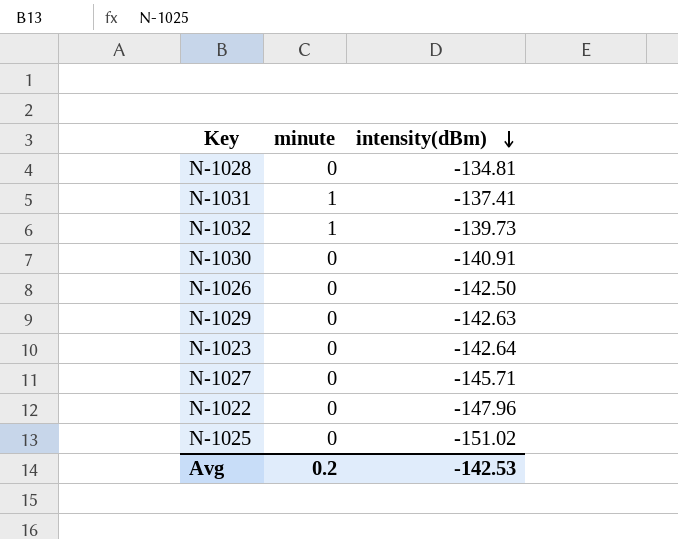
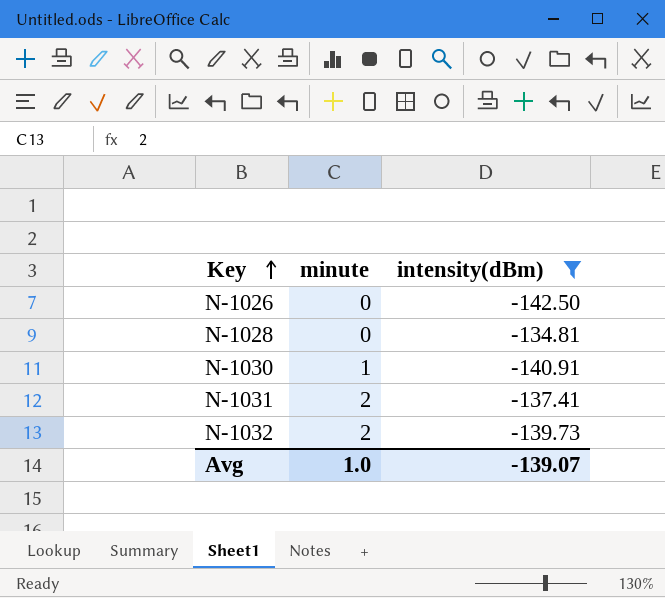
filter: none -> intensity(dBm) >= -142.50
row order: intensity(dBm) descending -> Key ascending
N-1030 | minute: 0 -> 1
N-1031 | minute: 1 -> 2
N-1032 | minute: 1 -> 2
Avg | minute: 0.2 -> 1.0
Avg | intensity(dBm): -142.53 -> -139.07

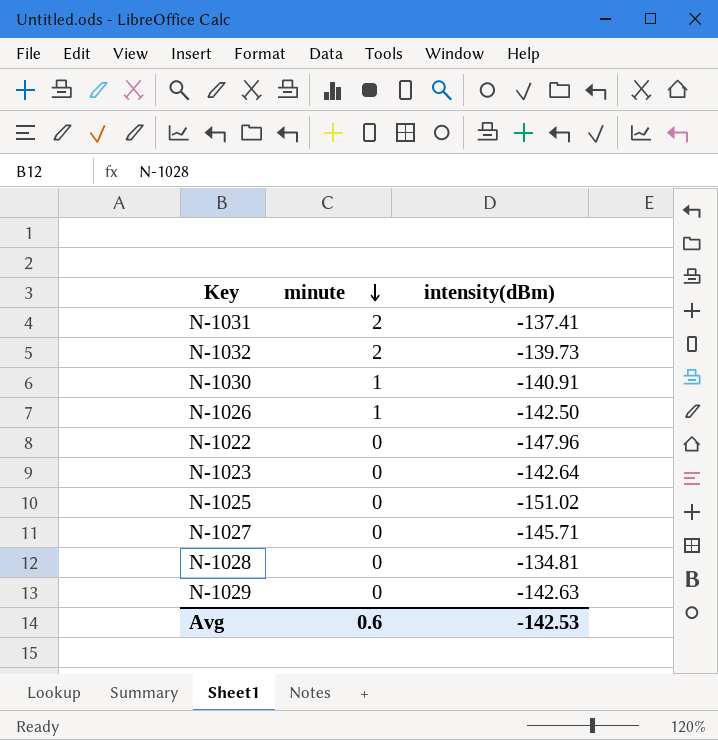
filter: intensity(dBm) >= -142.50 -> none
row order: Key ascending -> minute descending
N-1026 | minute: 0 -> 1
Avg | minute: 1.0 -> 0.6
Avg | intensity(dBm): -139.07 -> -142.53

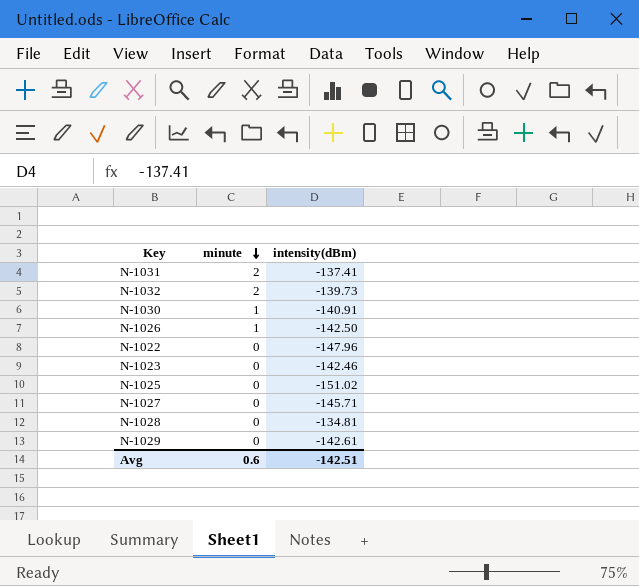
N-1023 | intensity(dBm): -142.64 -> -142.46
N-1029 | intensity(dBm): -142.63 -> -142.61
Avg | intensity(dBm): -142.53 -> -142.51

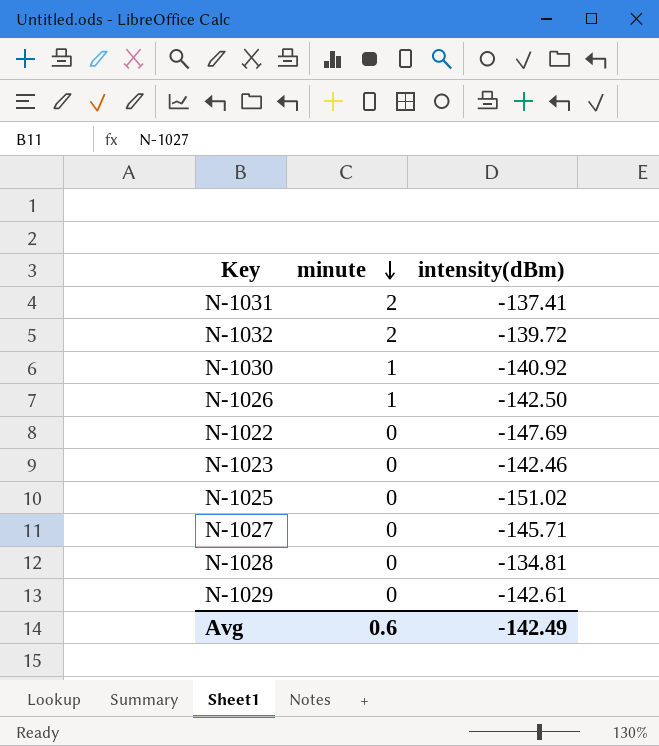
N-1032 | intensity(dBm): -139.73 -> -139.72
N-1030 | intensity(dBm): -140.91 -> -140.92
N-1022 | intensity(dBm): -147.96 -> -147.69
Avg | intensity(dBm): -142.51 -> -142.49

